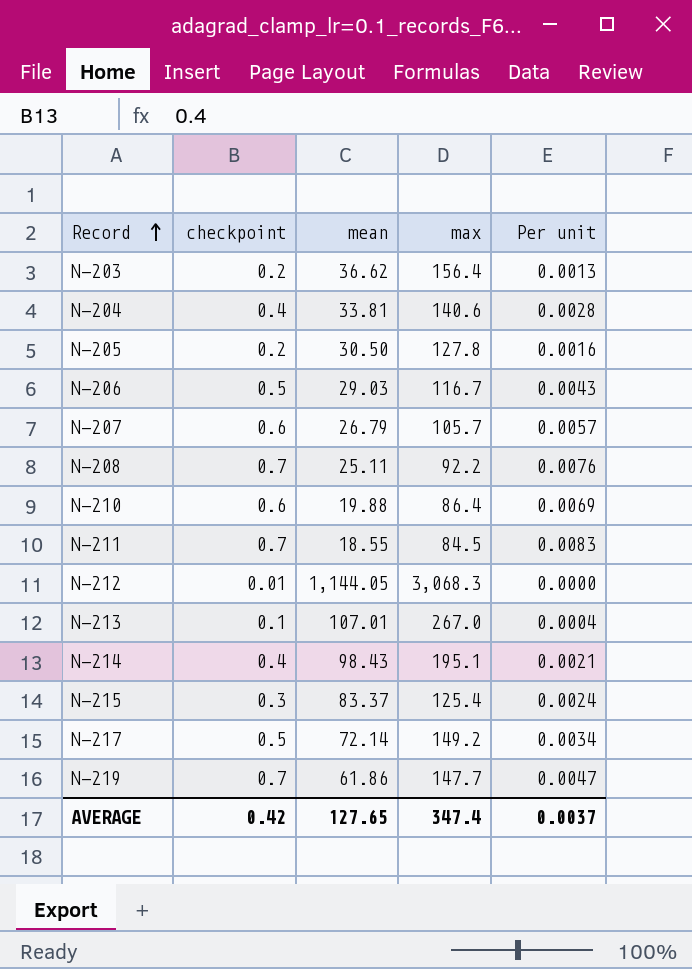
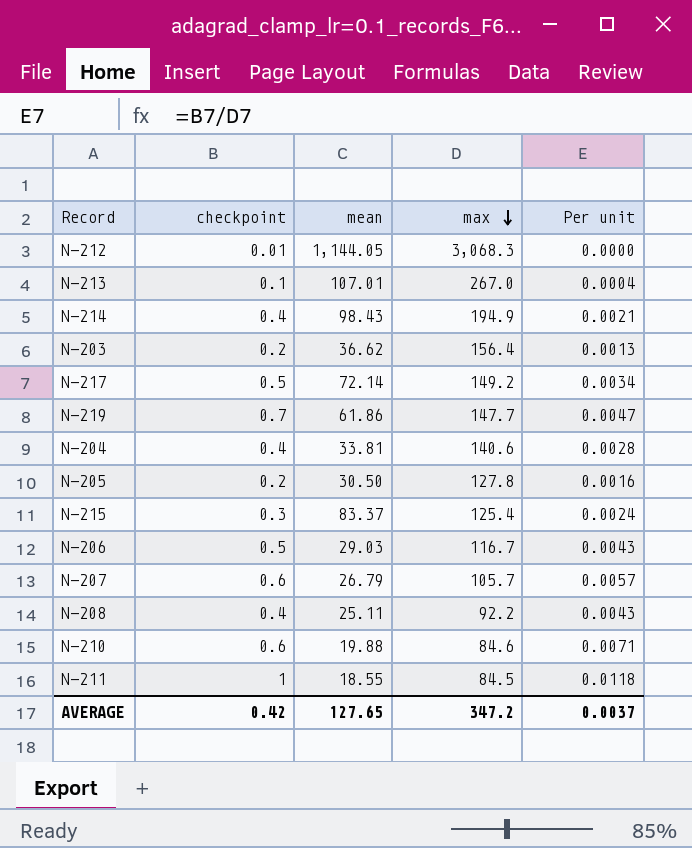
row order: Record ascending -> max descending
N-214 | max: 195.1 -> 194.9
N-208 | checkpoint: 0.7 -> 0.4
N-208 | Per unit: 0.0076 -> 0.0043
N-210 | max: 86.4 -> 84.6
N-210 | Per unit: 0.0069 -> 0.0071
N-211 | checkpoint: 0.7 -> 1
N-211 | Per unit: 0.0083 -> 0.0118
AVERAGE | max: 347.4 -> 347.2

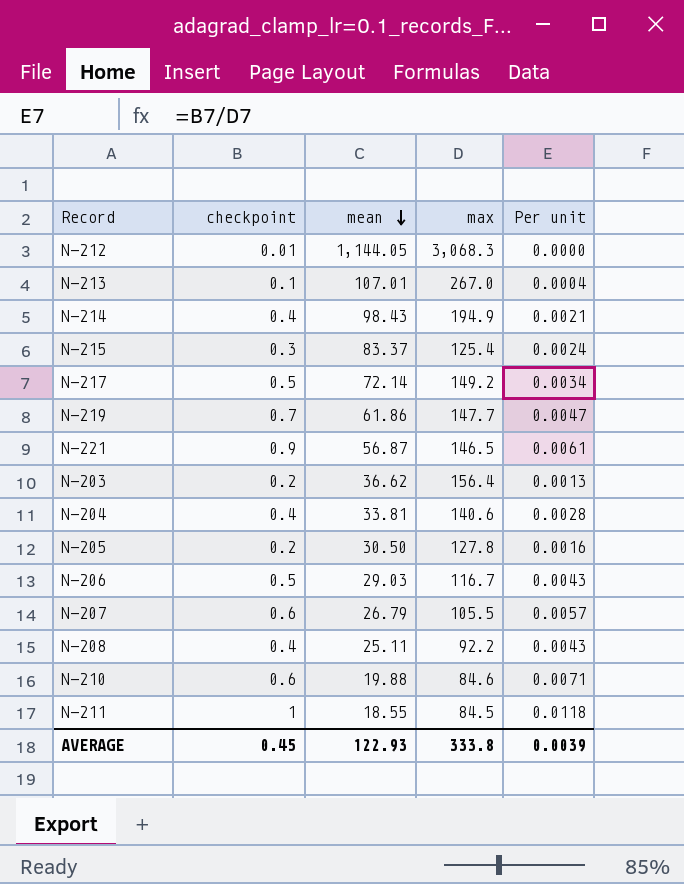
row order: max descending -> mean descending
row N-221: none -> 0.9 | 56.87 | 146.5 | 0.0061
N-207 | max: 105.7 -> 105.5
AVERAGE | checkpoint: 0.42 -> 0.45
AVERAGE | mean: 127.65 -> 122.93
AVERAGE | max: 347.2 -> 333.8
AVERAGE | Per unit: 0.0037 -> 0.0039

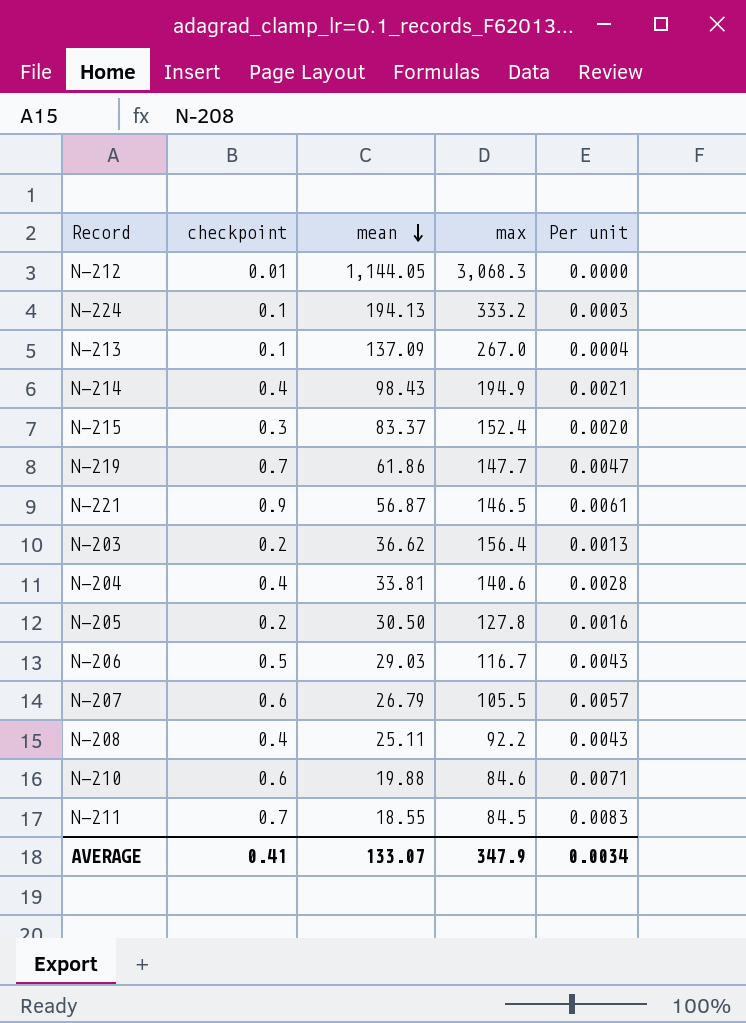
row N-217: 0.5 | 72.14 | 149.2 | 0.0034 -> none
row N-224: none -> 0.1 | 194.13 | 333.2 | 0.0003
N-213 | mean: 107.01 -> 137.09
N-215 | max: 125.4 -> 152.4
N-215 | Per unit: 0.0024 -> 0.0020
N-211 | checkpoint: 1 -> 0.7
N-211 | Per unit: 0.0118 -> 0.0083
AVERAGE | checkpoint: 0.45 -> 0.41
AVERAGE | mean: 122.93 -> 133.07
AVERAGE | max: 333.8 -> 347.9
AVERAGE | Per unit: 0.0039 -> 0.0034

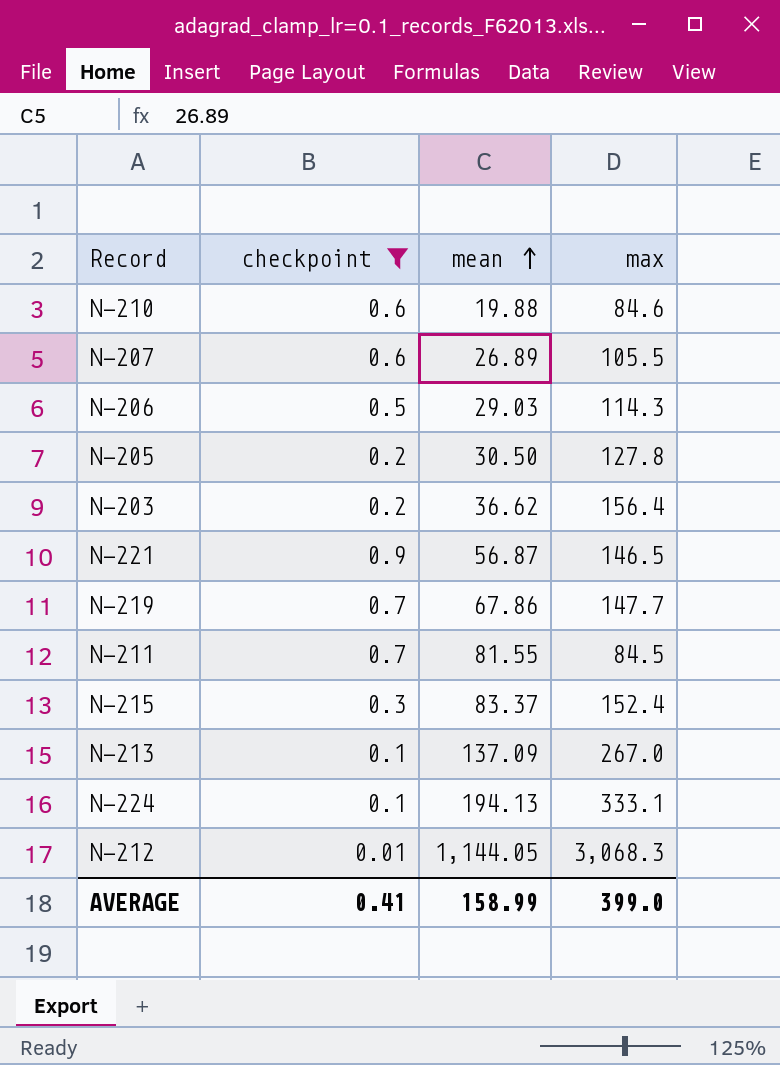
filter: none -> checkpoint != 0.4
row order: mean descending -> mean ascending
column Per unit | formula: [checkpoint] / [max] -> none
N-207 | mean: 26.79 -> 26.89
N-206 | max: 116.7 -> 114.3
N-219 | mean: 61.86 -> 67.86
N-211 | mean: 18.55 -> 81.55
N-224 | max: 333.2 -> 333.1
AVERAGE | mean: 133.07 -> 158.99
AVERAGE | max: 347.9 -> 399.0

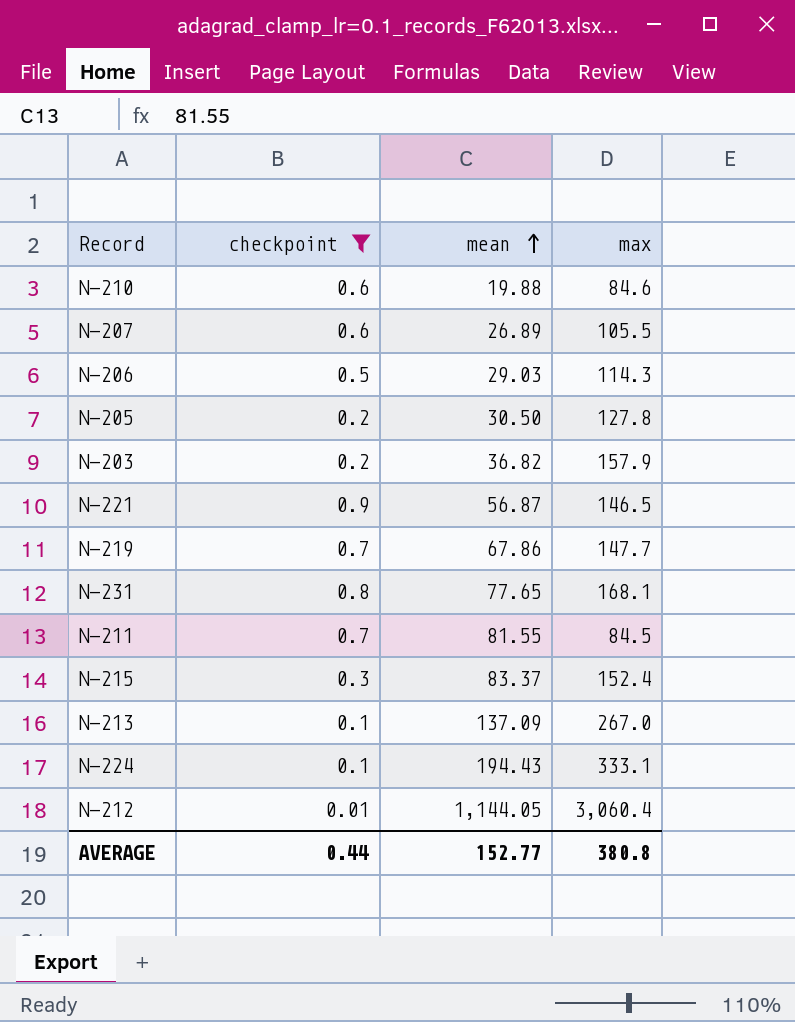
N-203 | mean: 36.62 -> 36.82
N-203 | max: 156.4 -> 157.9
row N-231: none -> 0.8 | 77.65 | 168.1
N-224 | mean: 194.13 -> 194.43
N-212 | max: 3,068.3 -> 3,060.4
AVERAGE | checkpoint: 0.41 -> 0.44
AVERAGE | mean: 158.99 -> 152.77
AVERAGE | max: 399.0 -> 380.8

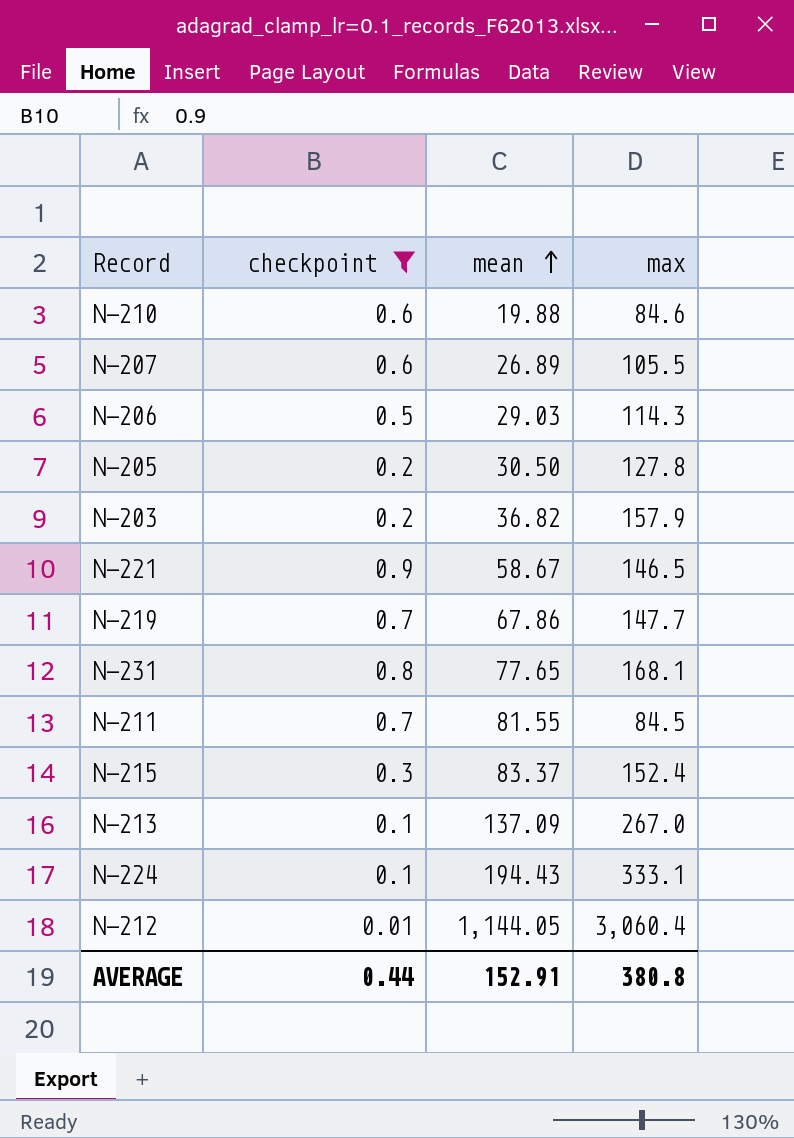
N-221 | mean: 56.87 -> 58.67
AVERAGE | mean: 152.77 -> 152.91

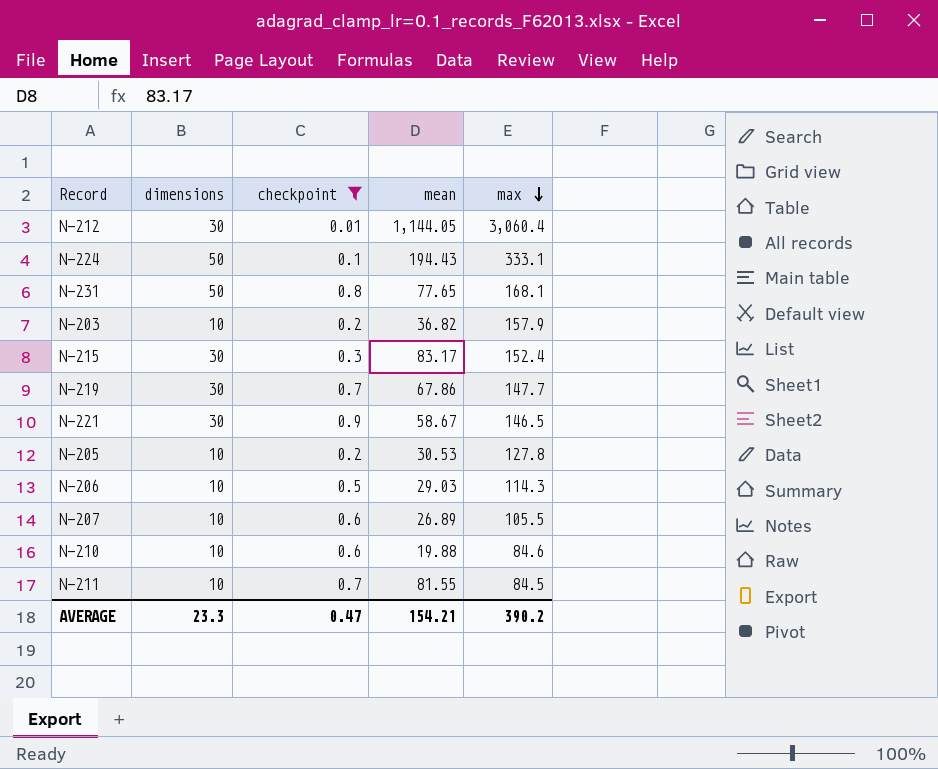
row order: mean ascending -> max descending
column dimensions | position: none -> 2
row N-213: 0.1 | 137.09 | 267.0 -> none
N-215 | mean: 83.37 -> 83.17
N-205 | mean: 30.50 -> 30.53
AVERAGE | checkpoint: 0.44 -> 0.47
AVERAGE | mean: 152.91 -> 154.21
AVERAGE | max: 380.8 -> 390.2

